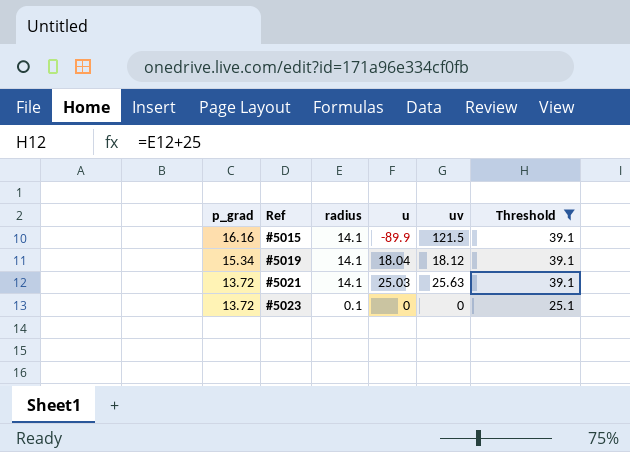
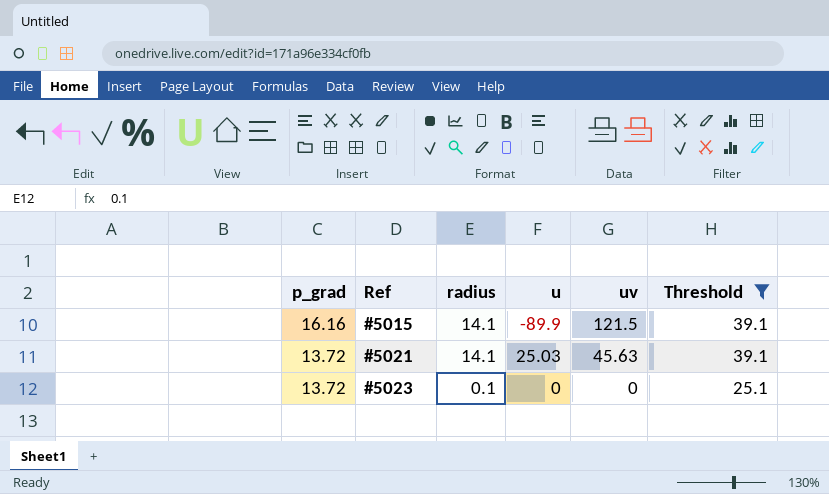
row #5019: 15.34 | 14.1 | 18.04 | 18.12 | 39.1 -> none
#5021 | uv: 25.63 -> 45.63

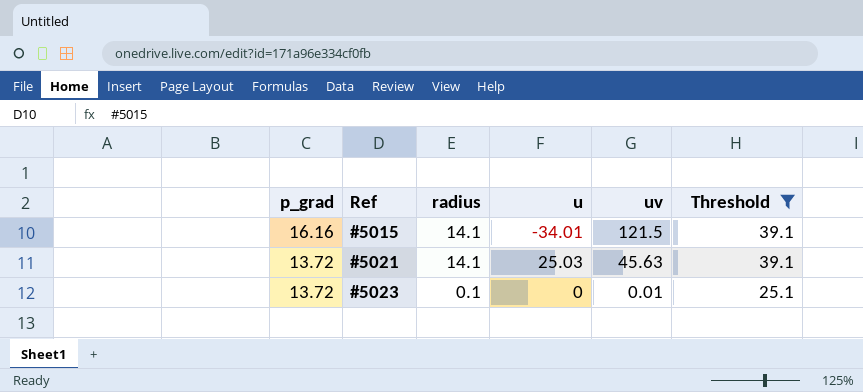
#5015 | u: -89.9 -> -34.01
#5023 | uv: 0 -> 0.01

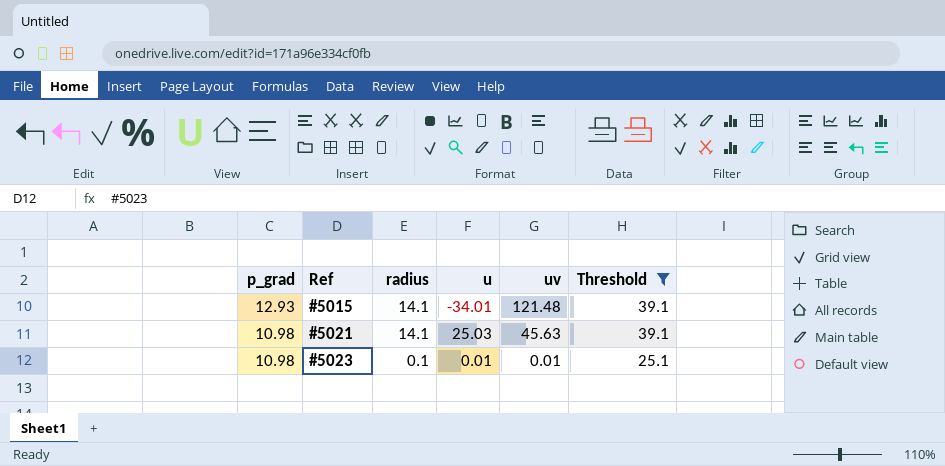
#5015 | p_grad: 16.16 -> 12.93
#5015 | uv: 121.5 -> 121.48
#5021 | p_grad: 13.72 -> 10.98
#5023 | p_grad: 13.72 -> 10.98
#5023 | u: 0 -> 0.01

